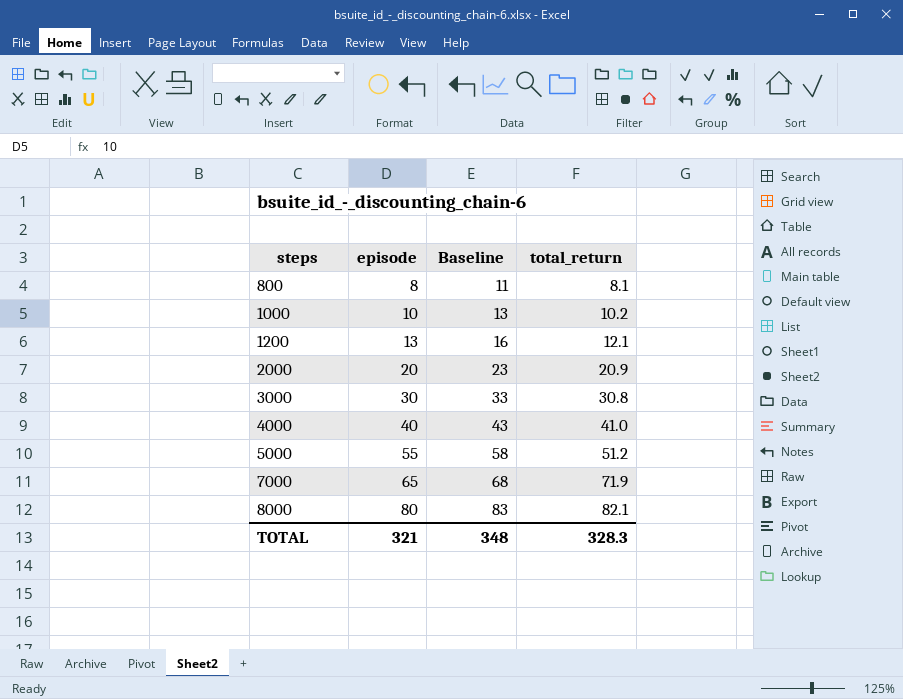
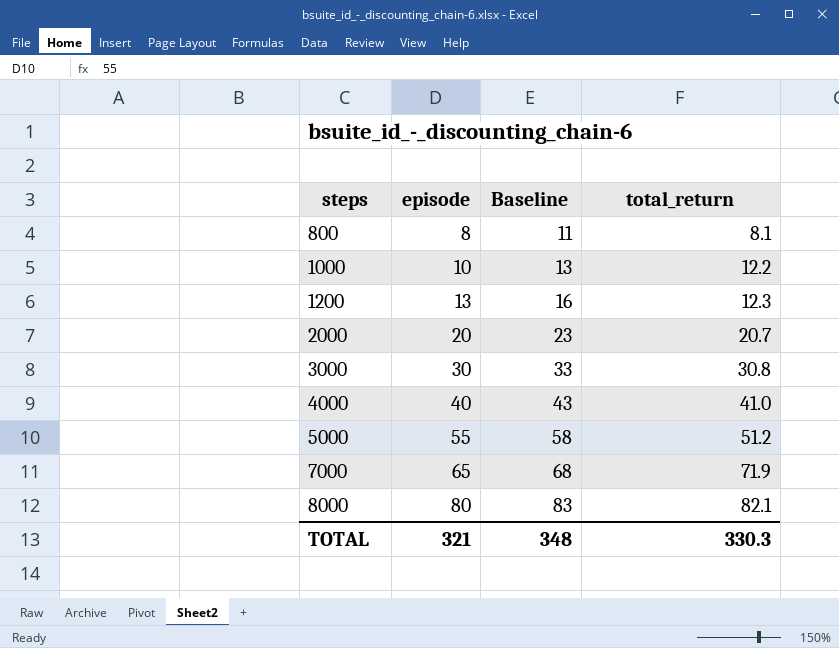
1000 | total_return: 10.2 -> 12.2
1200 | total_return: 12.1 -> 12.3
2000 | total_return: 20.9 -> 20.7
TOTAL | total_return: 328.3 -> 330.3

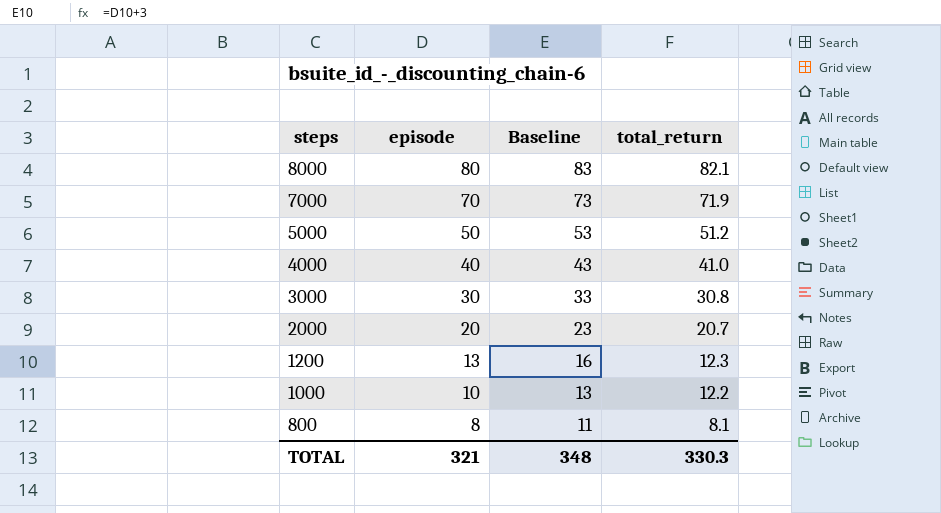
row order: steps ascending -> steps descending
7000 | episode: 65 -> 70
7000 | Baseline: 68 -> 73
5000 | episode: 55 -> 50
5000 | Baseline: 58 -> 53

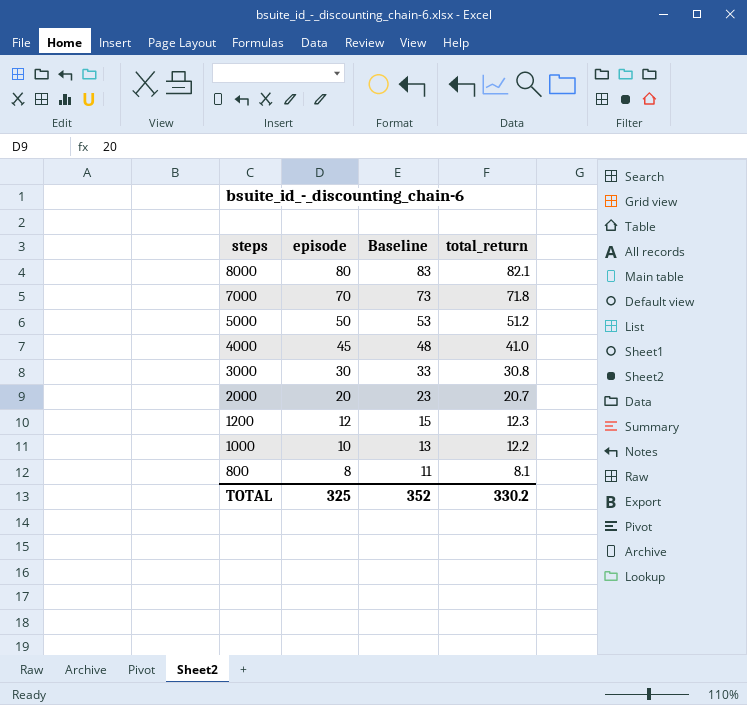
7000 | total_return: 71.9 -> 71.8
4000 | episode: 40 -> 45
4000 | Baseline: 43 -> 48
1200 | episode: 13 -> 12
1200 | Baseline: 16 -> 15
TOTAL | episode: 321 -> 325
TOTAL | Baseline: 348 -> 352
TOTAL | total_return: 330.3 -> 330.2

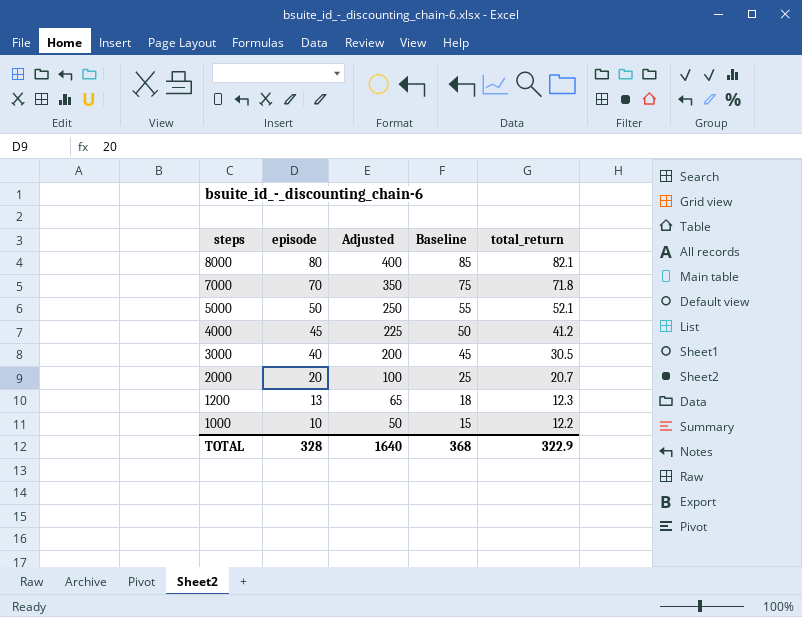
column Adjusted | formula: none -> [episode] * 5
column Baseline | formula: [episode] + 3 -> [episode] + 5
row 800: 8 | 11 | 8.1 -> none
5000 | total_return: 51.2 -> 52.1
4000 | total_return: 41.0 -> 41.2
3000 | episode: 30 -> 40
3000 | total_return: 30.8 -> 30.5
1200 | episode: 12 -> 13
TOTAL | episode: 325 -> 328
TOTAL | Baseline: 352 -> 368
TOTAL | total_return: 330.2 -> 322.9

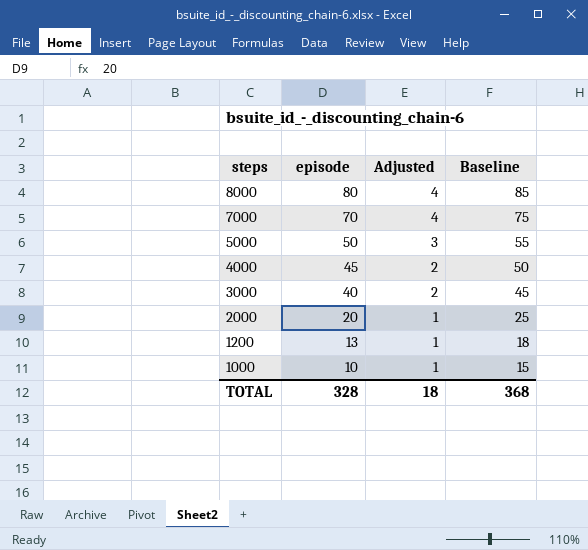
column total_return | position: 5 -> none
column Adjusted | formula: [episode] * 5 -> [episode] * 0.05
TOTAL | Adjusted: 1640 -> 18

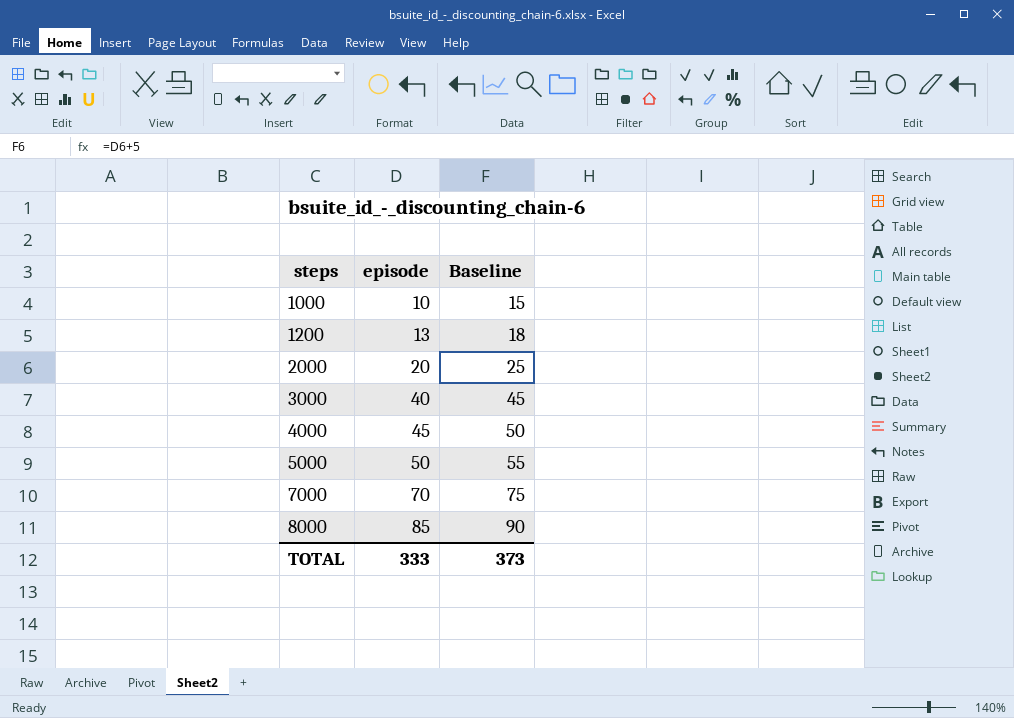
row order: steps descending -> steps ascending
column Adjusted | formula: [episode] * 0.05 -> none
8000 | episode: 80 -> 85
8000 | Baseline: 85 -> 90
TOTAL | episode: 328 -> 333
TOTAL | Baseline: 368 -> 373

